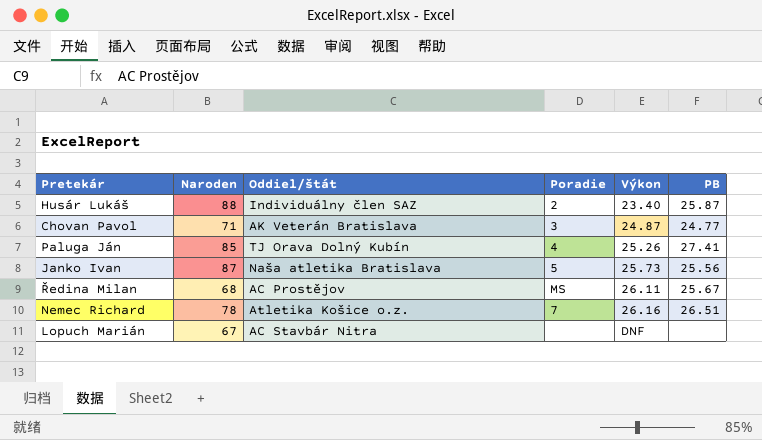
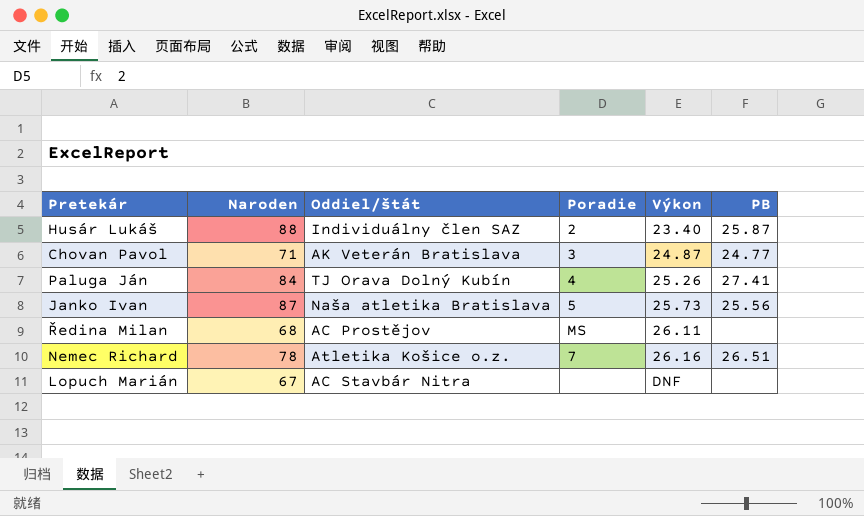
Paluga Ján | Naroden: 85 -> 84
Ředina Milan | PB: 25.67 -> none

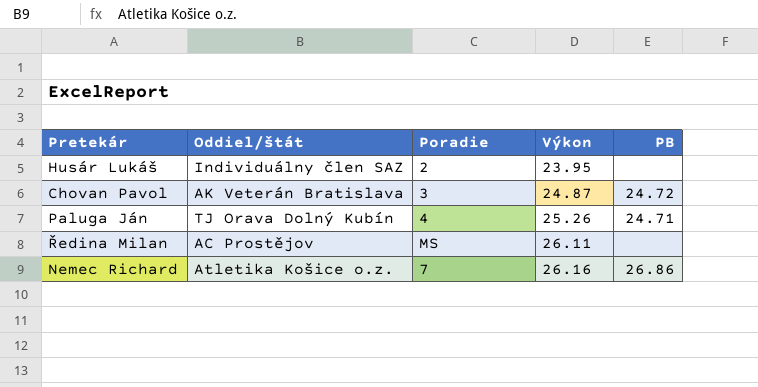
column Naroden | position: 2 -> none
row Janko Ivan: 87 | Naša atletika Bratislava | 5 | 25.73 | 25.56 -> none
row Lopuch Marián: 67 | AC Stavbár Nitra | none | DNF | none -> none
Husár Lukáš | Výkon: 23.40 -> 23.95
Husár Lukáš | PB: 25.87 -> none
Chovan Pavol | PB: 24.77 -> 24.72
Paluga Ján | PB: 27.41 -> 24.71
Nemec Richard | PB: 26.51 -> 26.86

